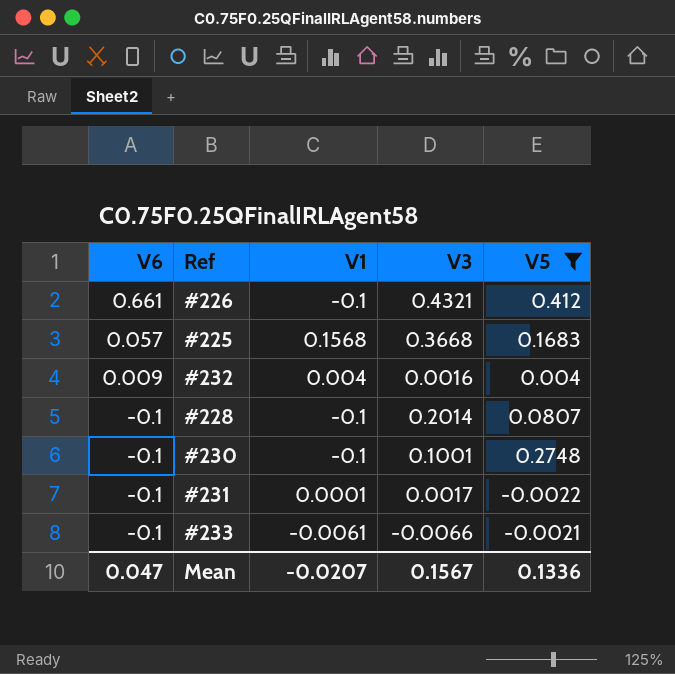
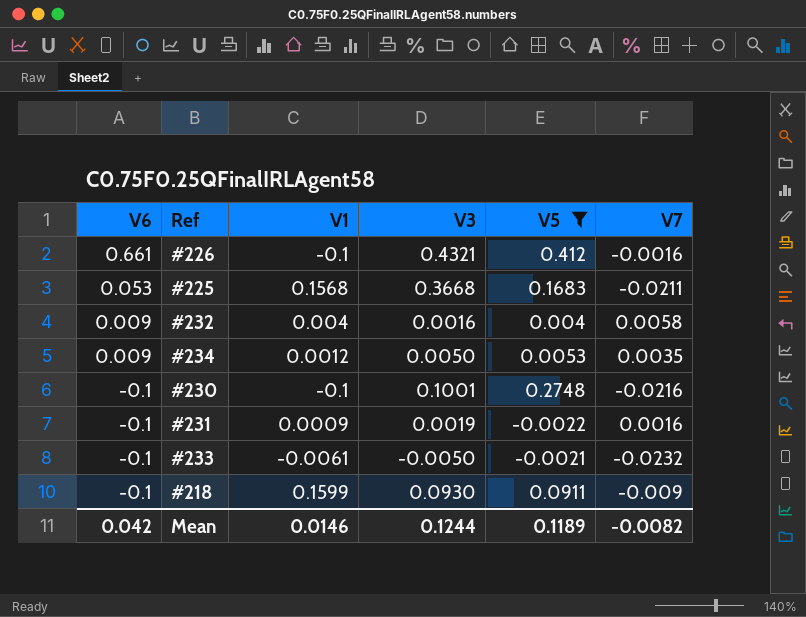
column V7 | position: none -> 6
row #228: -0.1 | -0.1 | 0.2014 | 0.0807 -> none
#225 | V6: 0.057 -> 0.053
row #234: none -> 0.009 | 0.0012 | 0.0050 | 0.0053 | 0.0035
#231 | V1: 0.0001 -> 0.0009
#231 | V3: 0.0017 -> 0.0019
#233 | V3: -0.0066 -> -0.0050
row #218: none -> -0.1 | 0.1599 | 0.0930 | 0.0911 | -0.009
Mean | V6: 0.047 -> 0.042
Mean | V1: -0.0207 -> 0.0146
Mean | V3: 0.1567 -> 0.1244
Mean | V5: 0.1336 -> 0.1189

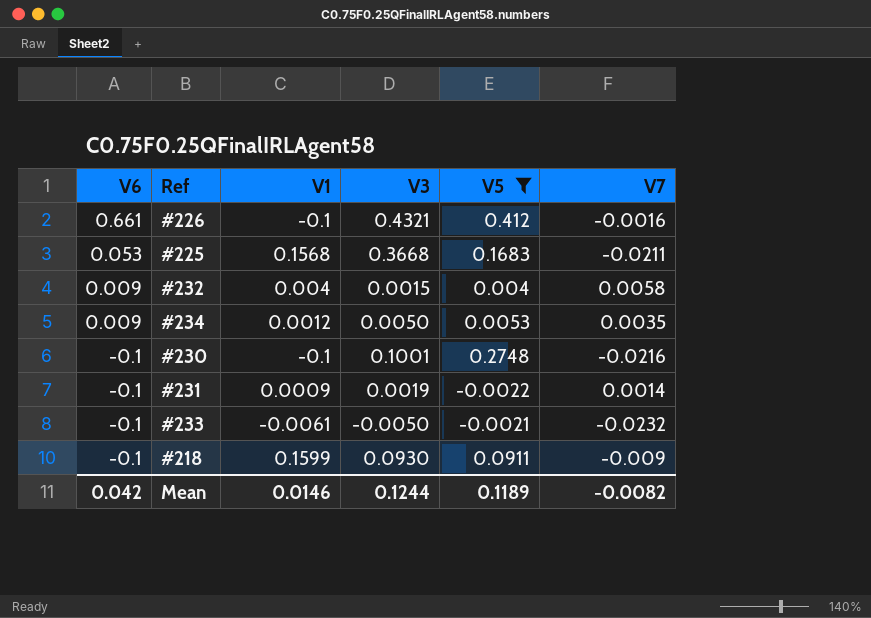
#232 | V3: 0.0016 -> 0.0015
#231 | V7: 0.0016 -> 0.0014

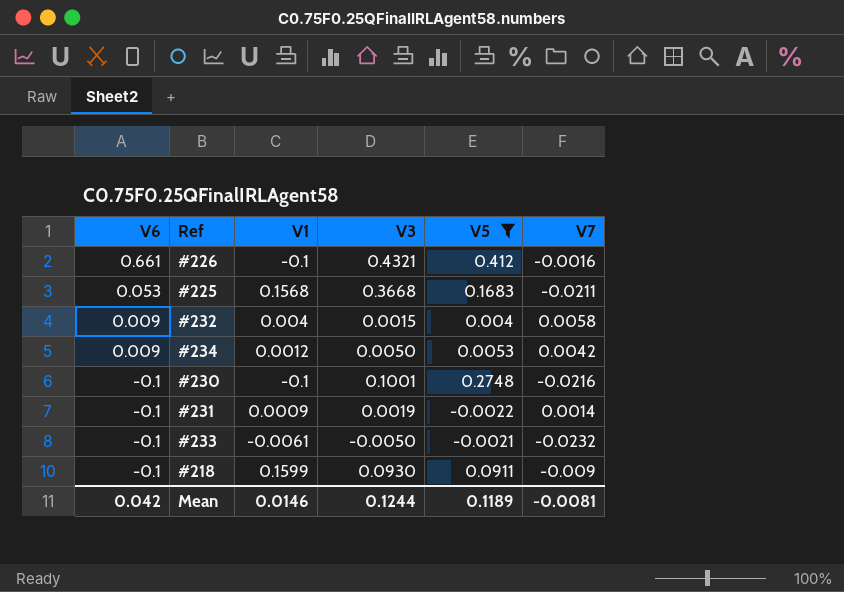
#234 | V7: 0.0035 -> 0.0042
Mean | V7: -0.0082 -> -0.0081

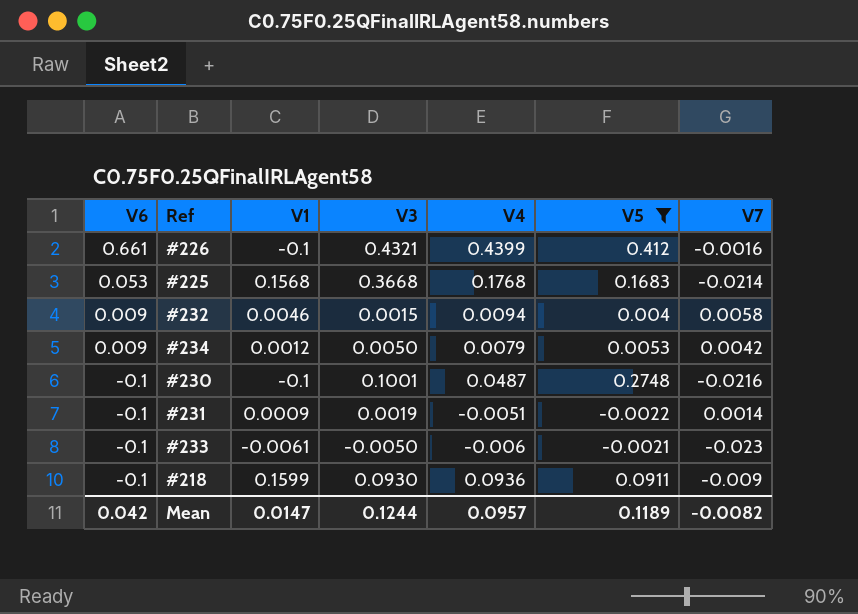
column V4 | position: none -> 5
#225 | V7: -0.0211 -> -0.0214
#232 | V1: 0.004 -> 0.0046
#233 | V7: -0.0232 -> -0.023
Mean | V1: 0.0146 -> 0.0147
Mean | V7: -0.0081 -> -0.0082

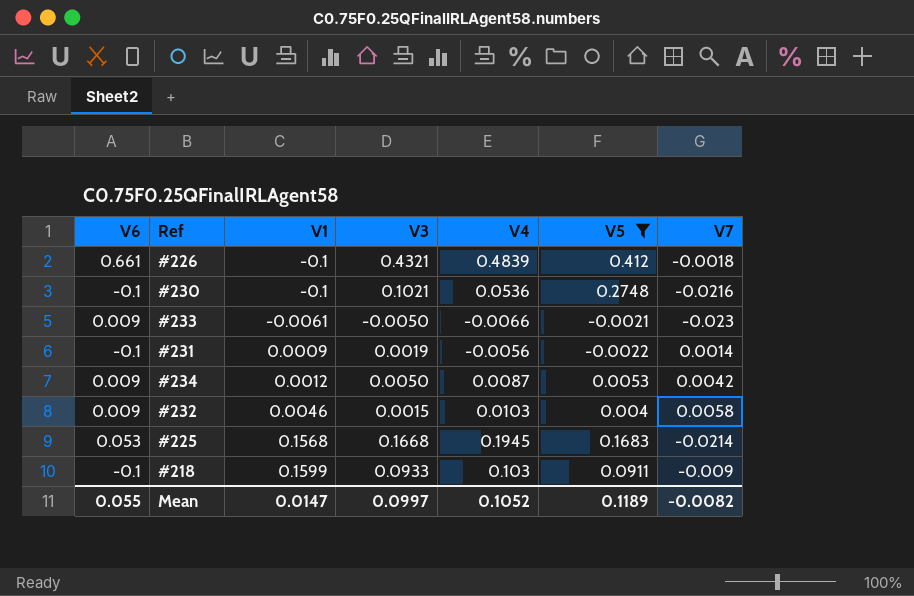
row order: V6 descending -> V1 ascending
#226 | V4: 0.4399 -> 0.4839
#226 | V7: -0.0016 -> -0.0018
#230 | V3: 0.1001 -> 0.1021
#230 | V4: 0.0487 -> 0.0536
#233 | V6: -0.1 -> 0.009
#233 | V4: -0.006 -> -0.0066
#231 | V4: -0.0051 -> -0.0056
#234 | V4: 0.0079 -> 0.0087
#232 | V4: 0.0094 -> 0.0103
#225 | V3: 0.3668 -> 0.1668
#225 | V4: 0.1768 -> 0.1945
#218 | V3: 0.0930 -> 0.0933
#218 | V4: 0.0936 -> 0.103
Mean | V6: 0.042 -> 0.055
Mean | V3: 0.1244 -> 0.0997
Mean | V4: 0.0957 -> 0.1052

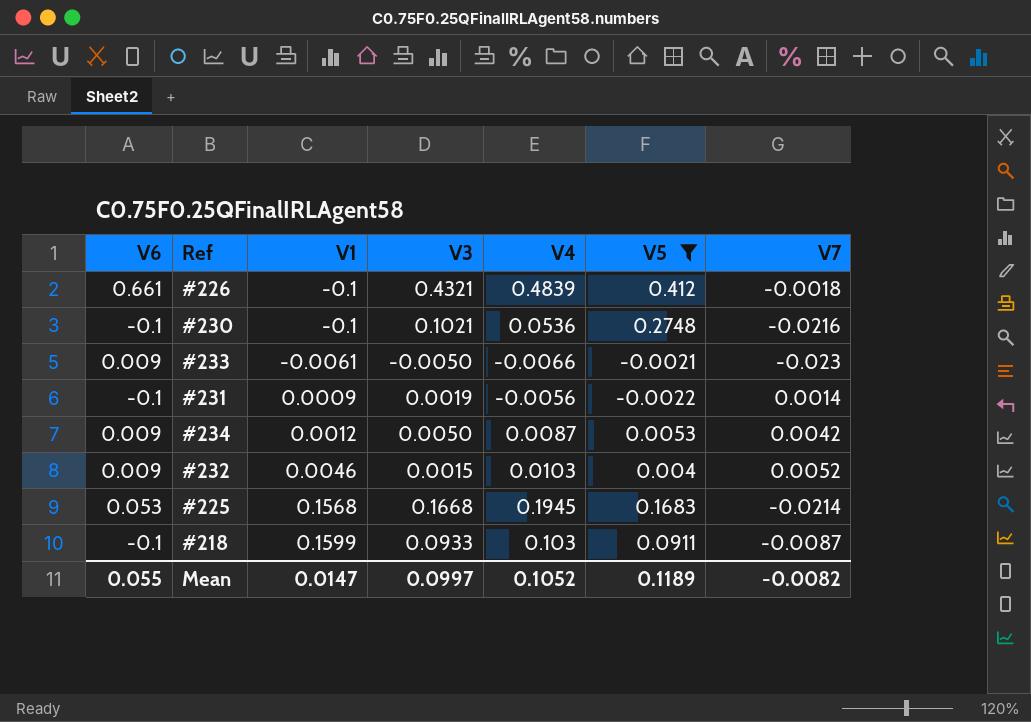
#232 | V7: 0.0058 -> 0.0052
#218 | V7: -0.009 -> -0.0087

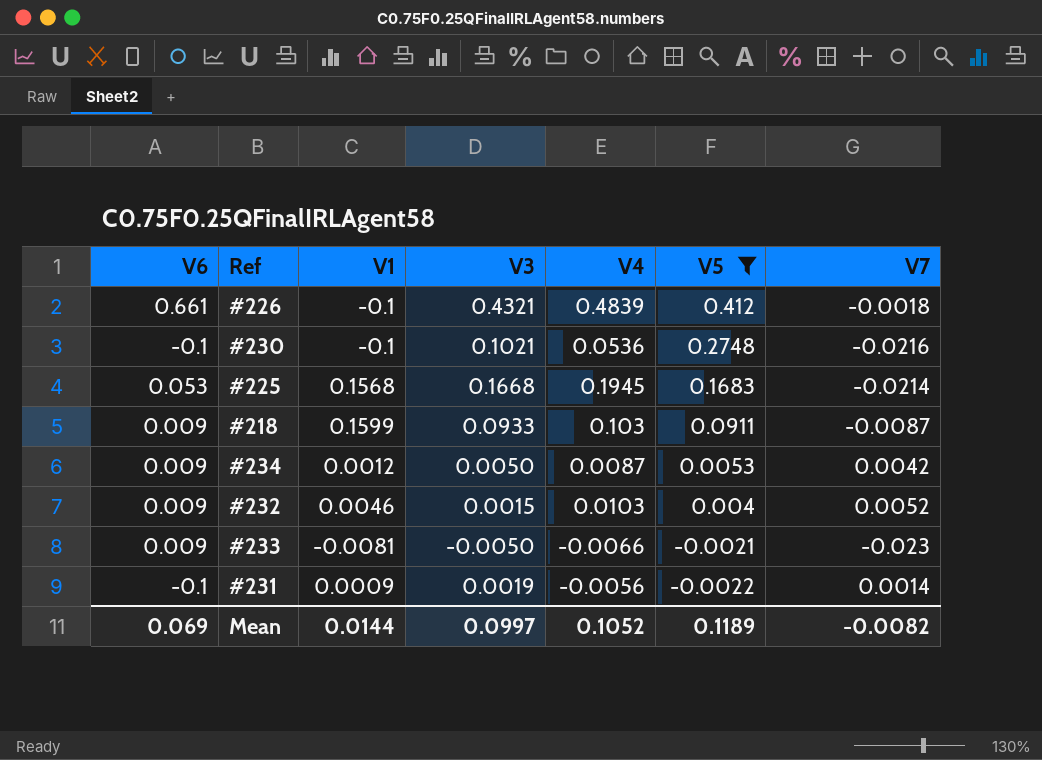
row order: V1 ascending -> V5 descending
#218 | V6: -0.1 -> 0.009
#233 | V1: -0.0061 -> -0.0081
Mean | V6: 0.055 -> 0.069
Mean | V1: 0.0147 -> 0.0144

